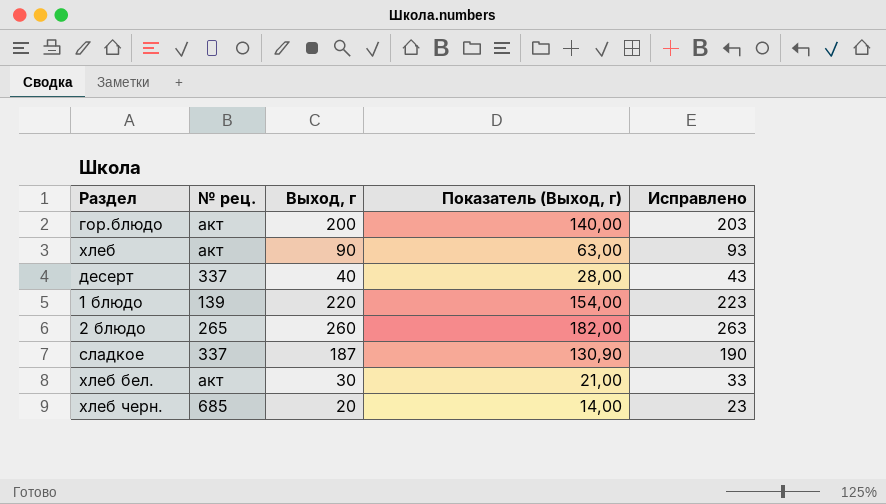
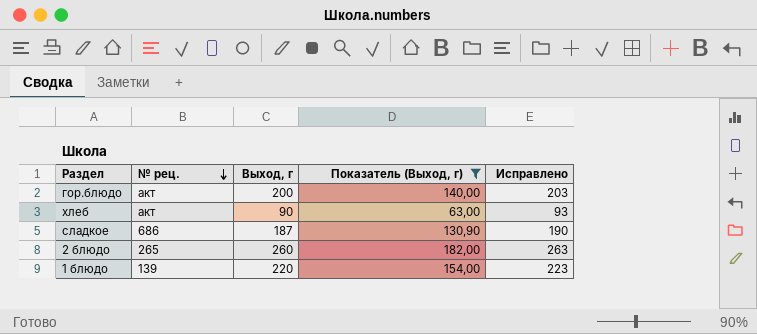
filter: none -> Показатель (Выход, г) >= 63,00
row order: none -> № рец. descending
сладкое | № рец.: 337 -> 686

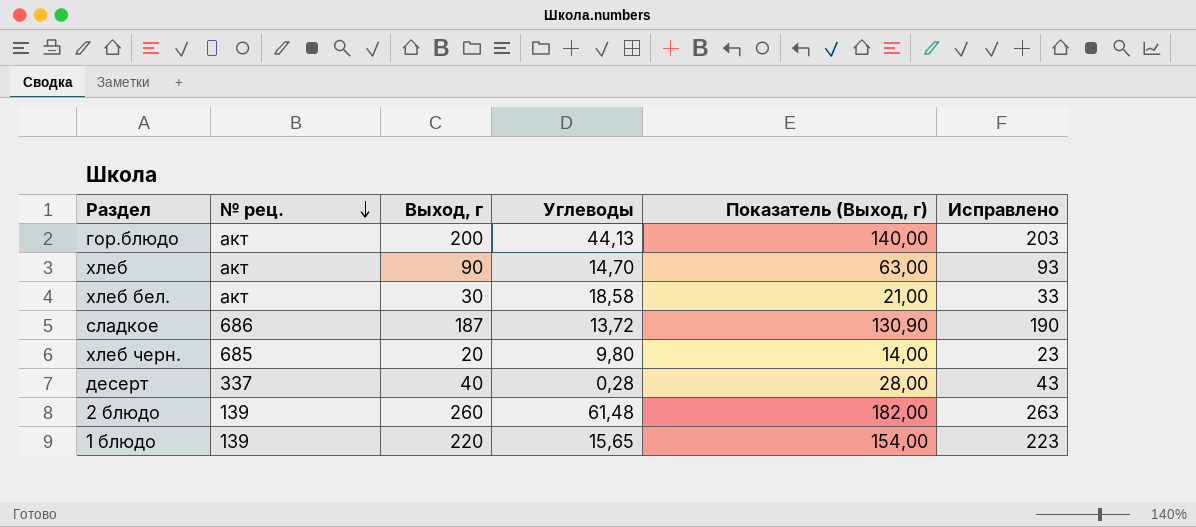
filter: Показатель (Выход, г) >= 63,00 -> none
column Углеводы | position: none -> 4
2 блюдо | № рец.: 265 -> 139

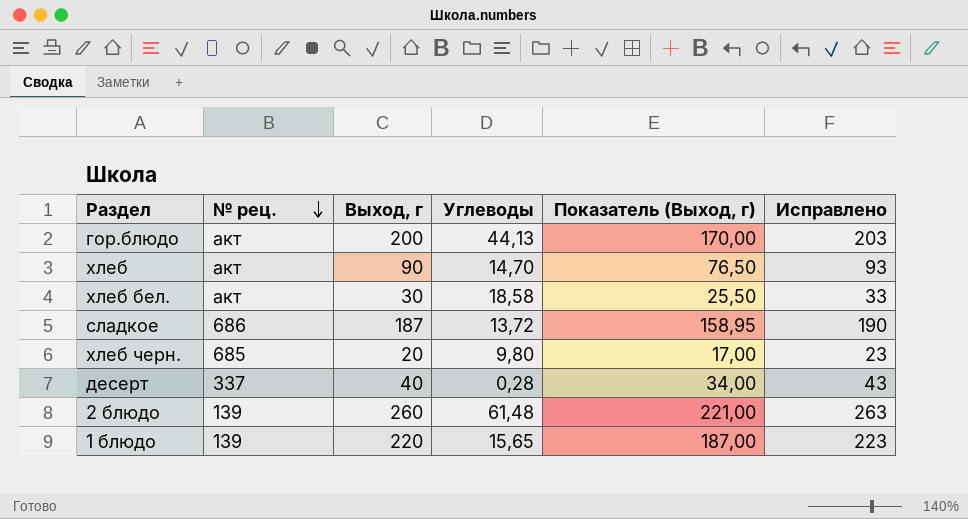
column Показатель (Выход, г) | formula: [Выход, г] * 0,7 -> [Выход, г] * 0,85

